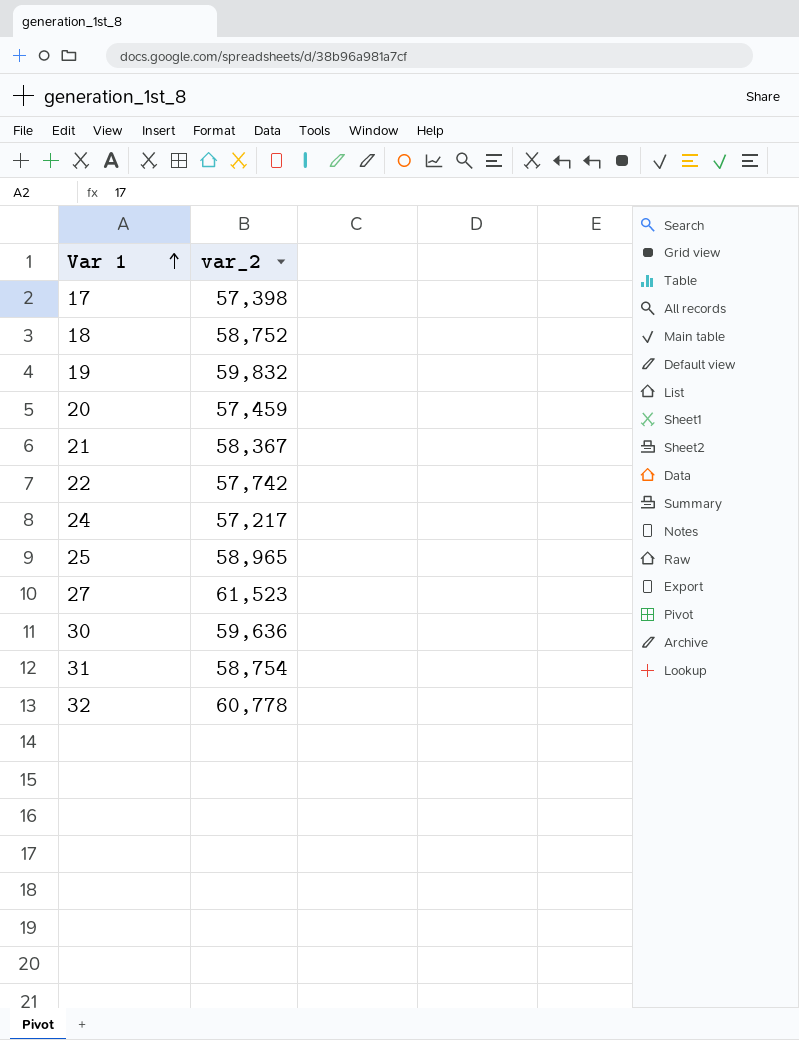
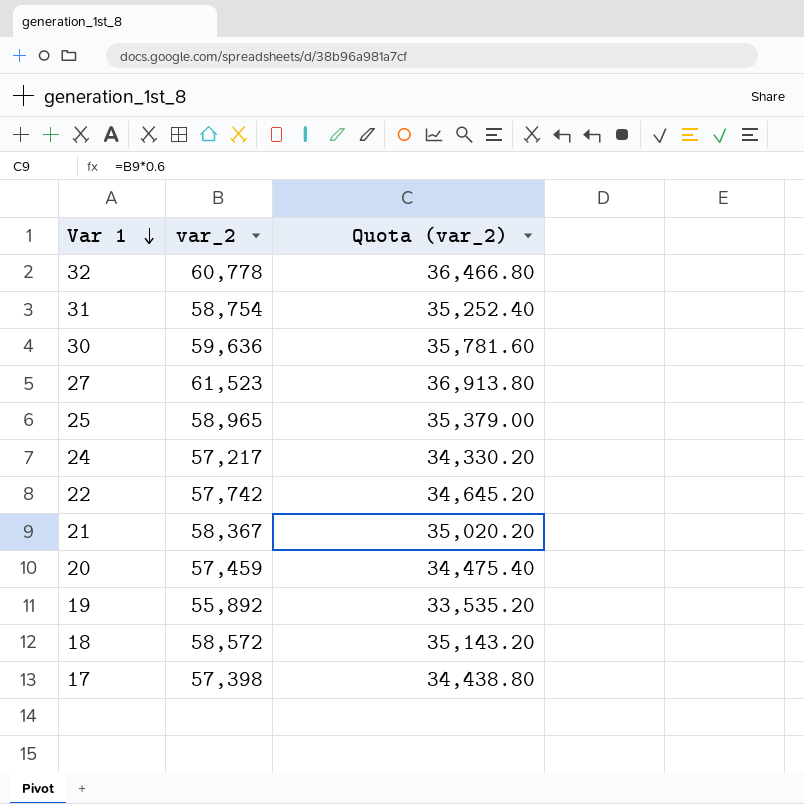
row order: Var 1 ascending -> Var 1 descending
column Quota (var_2) | formula: none -> [var_2] * 0.6
19 | var_2: 59,832 -> 55,892
18 | var_2: 58,752 -> 58,572

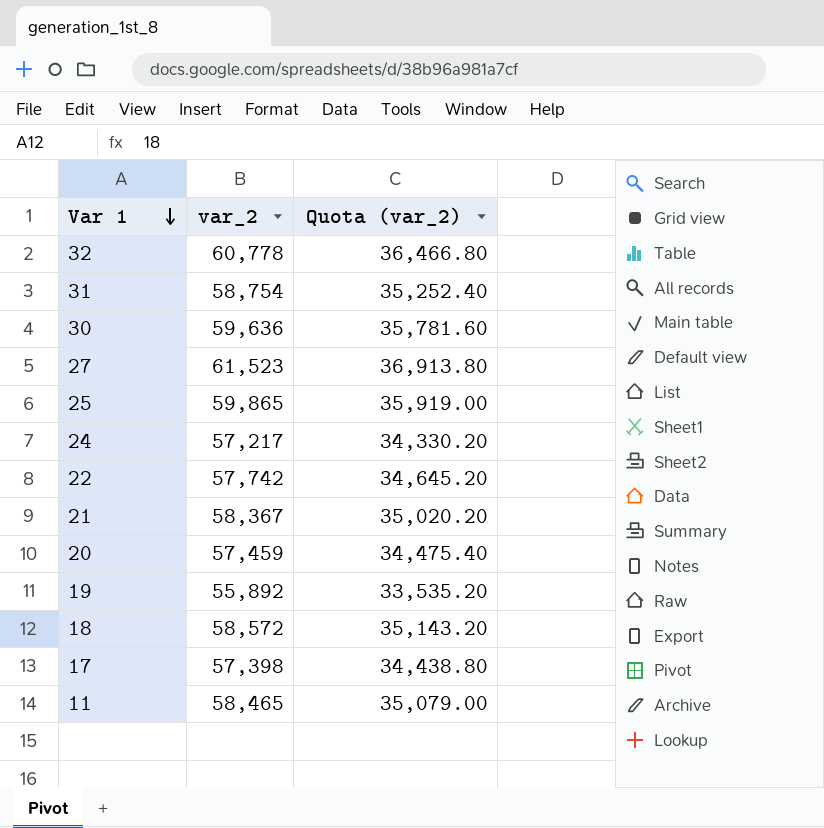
25 | var_2: 58,965 -> 59,865
25 | Quota (var_2): 35,379.00 -> 35,919.00
row 11: none -> 58,465 | 35,079.00

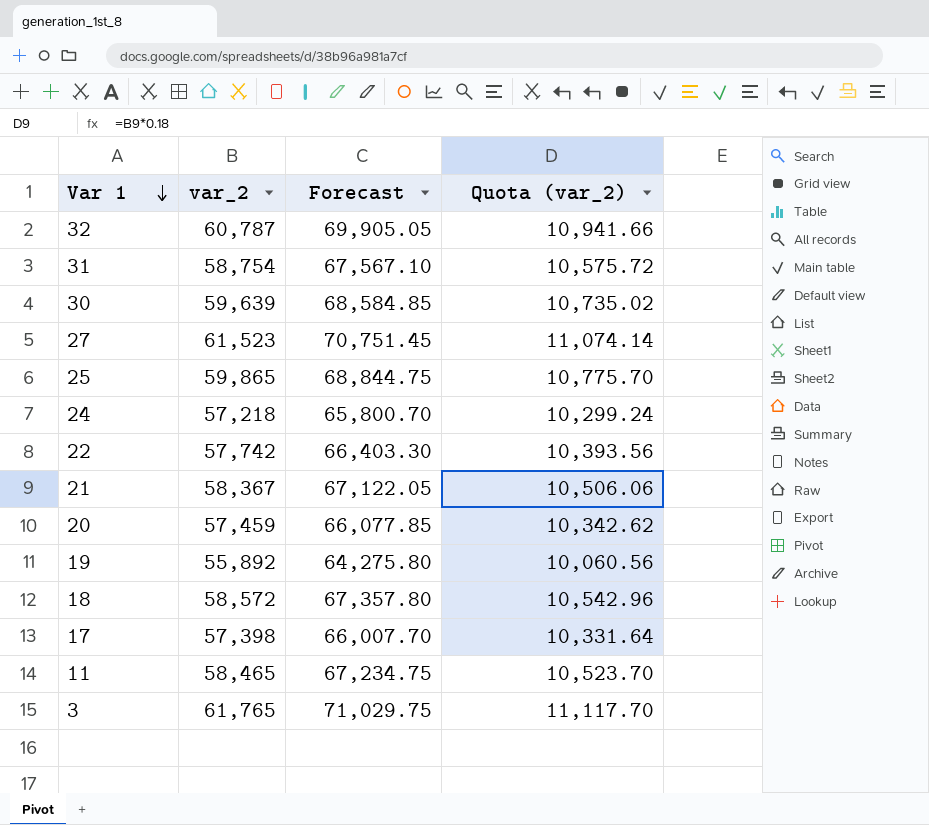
column Forecast | formula: none -> [var_2] * 1.15
column Quota (var_2) | formula: [var_2] * 0.6 -> [var_2] * 0.18
32 | var_2: 60,778 -> 60,787
30 | var_2: 59,636 -> 59,639
24 | var_2: 57,217 -> 57,218
row 3: none -> 61,765 | 71,029.75 | 11,117.70

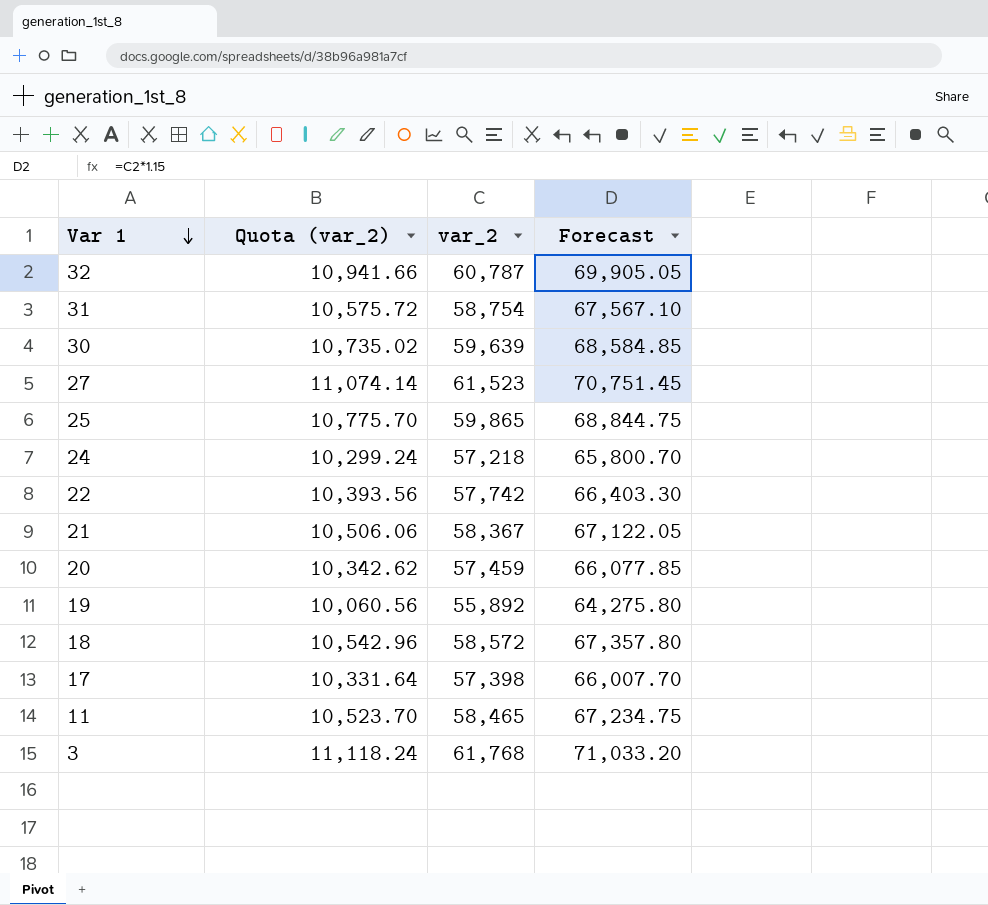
column Quota (var_2) | position: 4 -> 2
3 | Quota (var_2): 11,117.70 -> 11,118.24
3 | var_2: 61,765 -> 61,768
3 | Forecast: 71,029.75 -> 71,033.20

